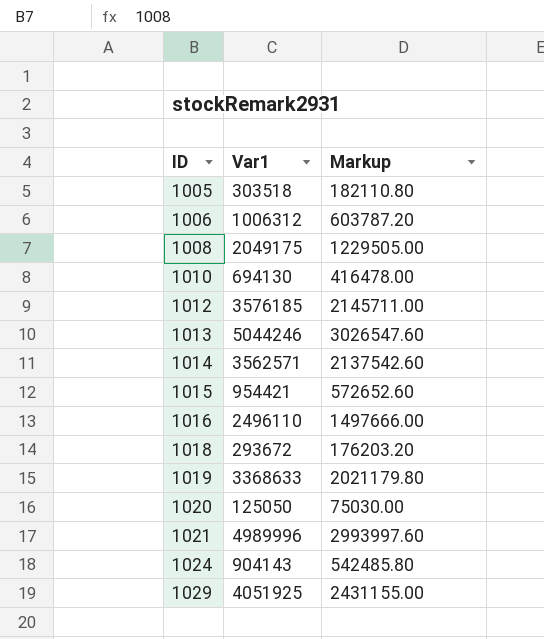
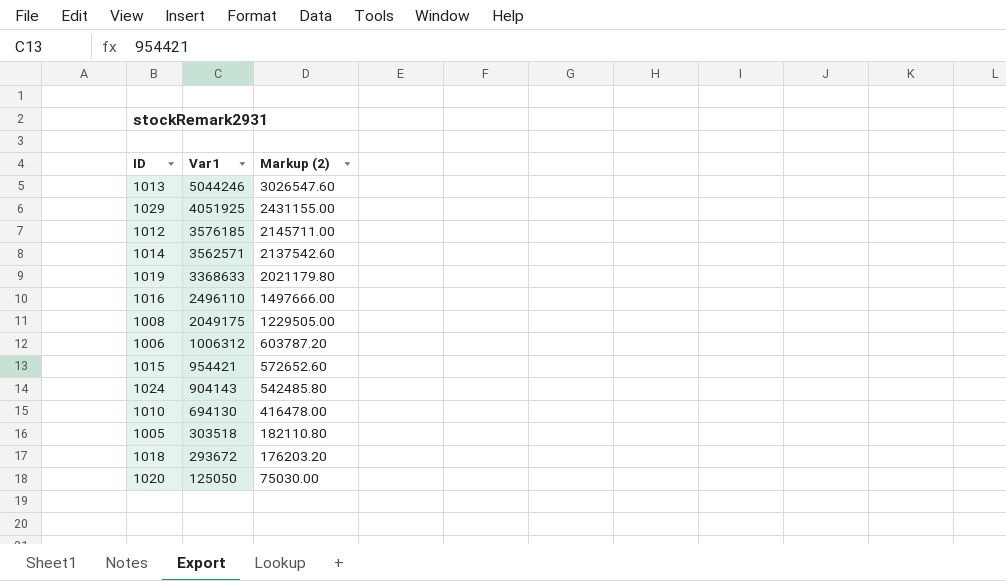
row order: ID ascending -> Var1 descending
column name: Markup -> Markup (2)
row 1021: 4989996 | 2993997.60 -> none

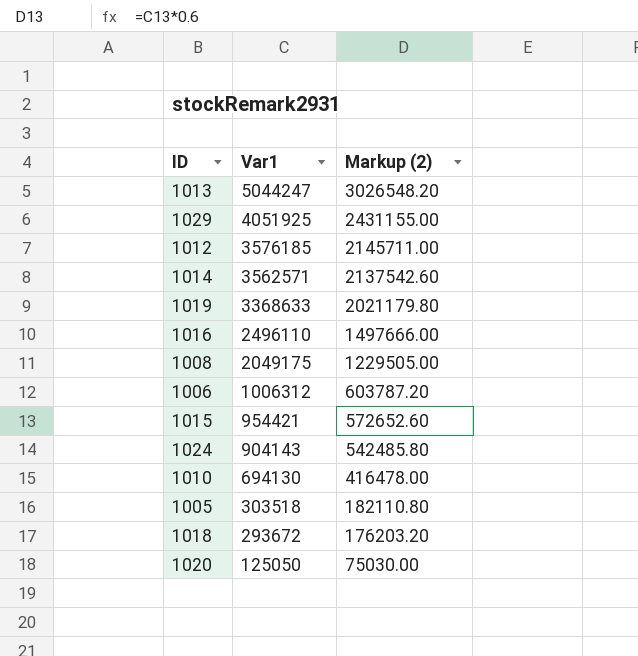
1013 | Var1: 5044246 -> 5044247
1013 | Markup (2): 3026547.60 -> 3026548.20

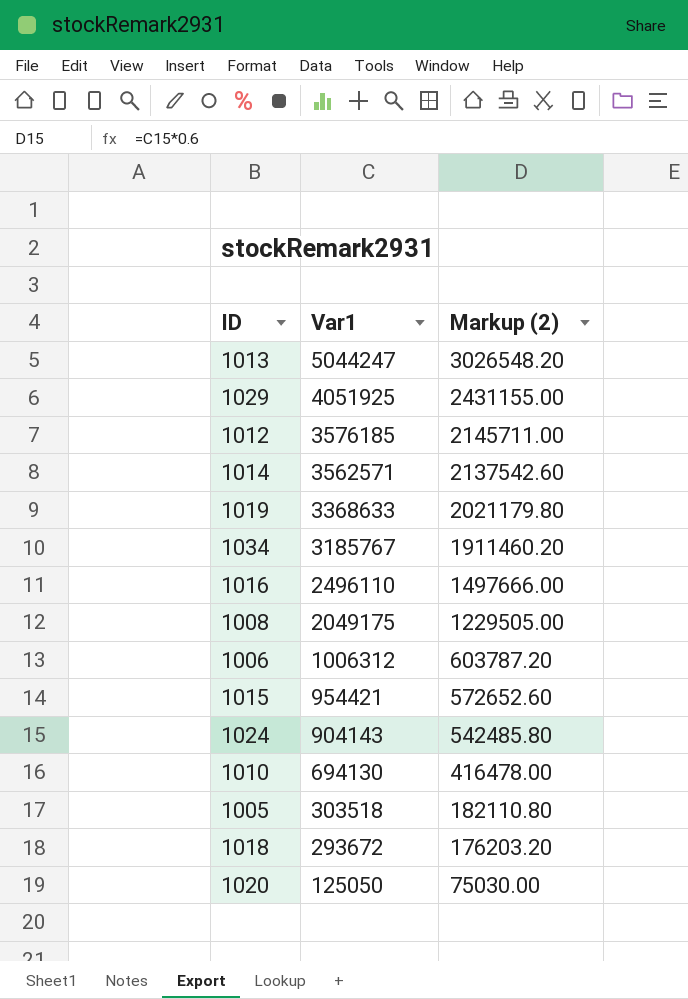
row 1034: none -> 3185767 | 1911460.20

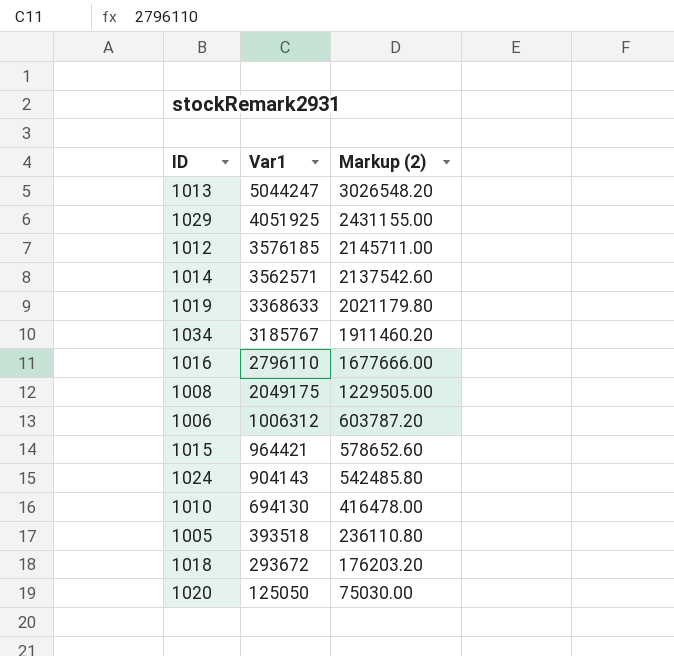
1016 | Var1: 2496110 -> 2796110
1016 | Markup (2): 1497666.00 -> 1677666.00
1015 | Var1: 954421 -> 964421
1015 | Markup (2): 572652.60 -> 578652.60
1005 | Var1: 303518 -> 393518
1005 | Markup (2): 182110.80 -> 236110.80

